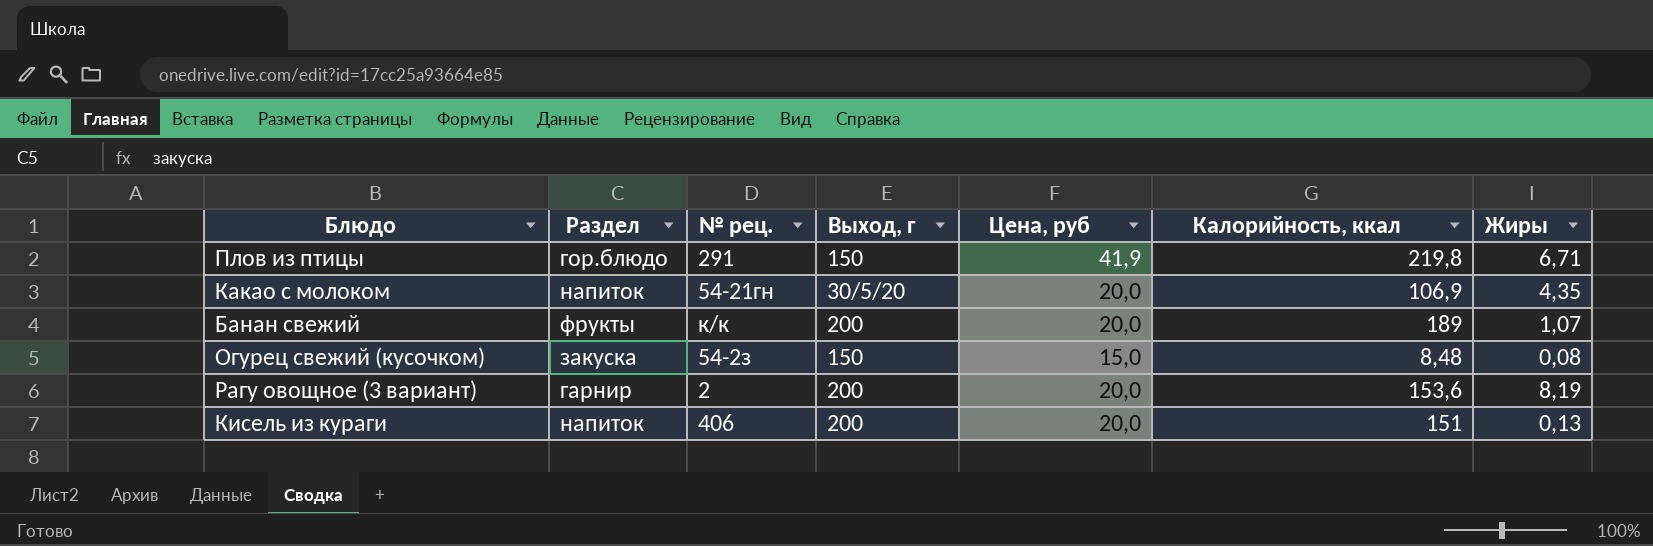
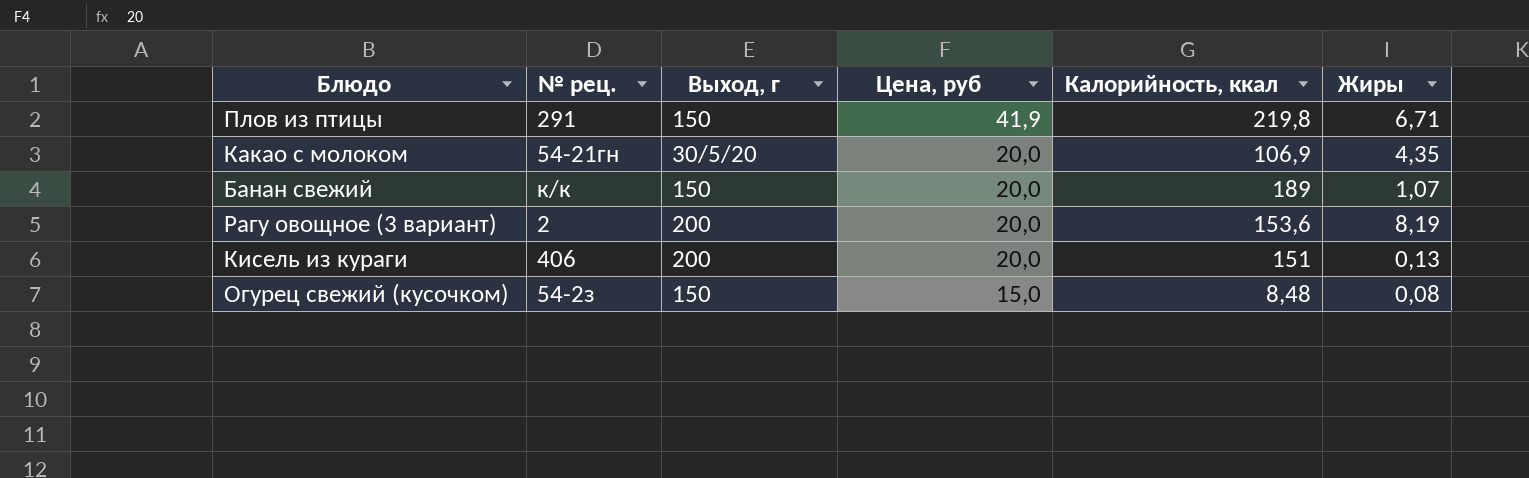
row order: none -> Цена, руб descending
column Раздел | position: 2 -> none
Банан свежий | Выход, г: 200 -> 150

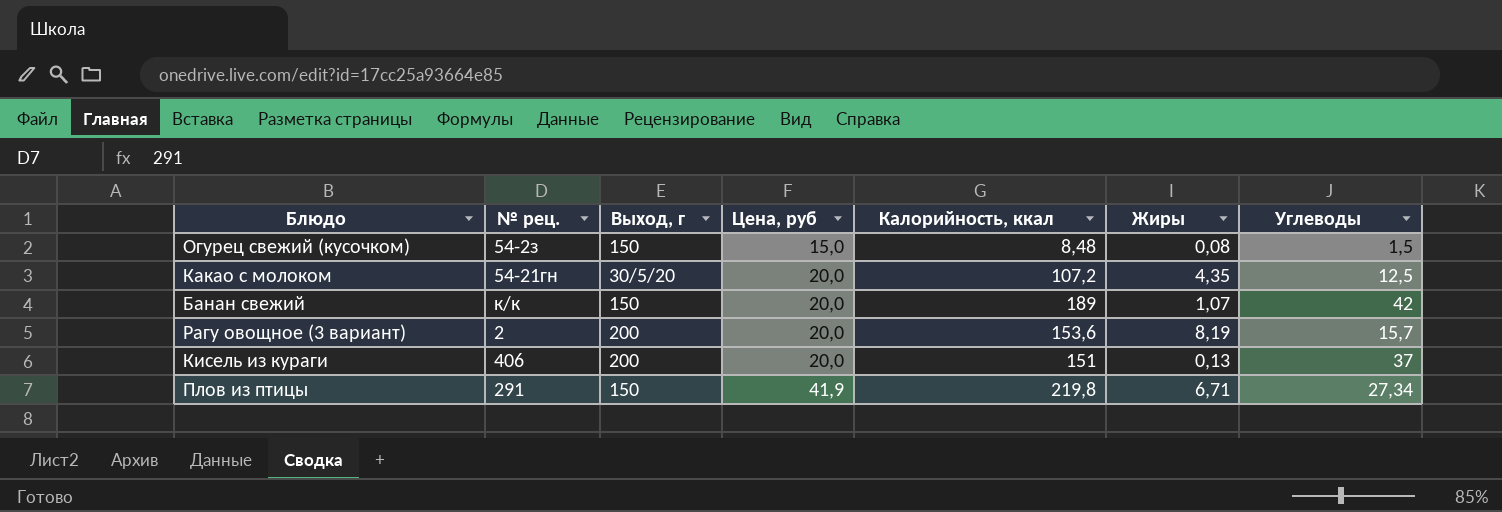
row order: Цена, руб descending -> Цена, руб ascending
column Углеводы | position: none -> 7
Какао с молоком | Калорийность, ккал: 106,9 -> 107,2

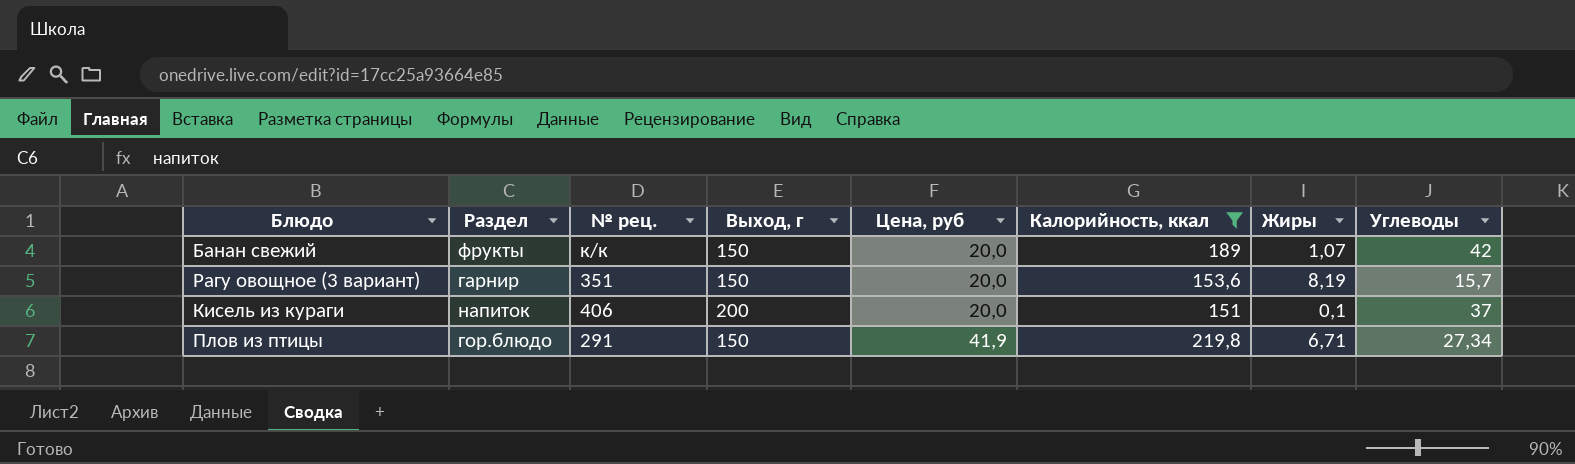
filter: none -> Калорийность, ккал >= 151
column Раздел | position: none -> 2
Рагу овощное (3 вариант) | № рец.: 2 -> 351
Рагу овощное (3 вариант) | Выход, г: 200 -> 150
Кисель из кураги | Жиры: 0,13 -> 0,1

